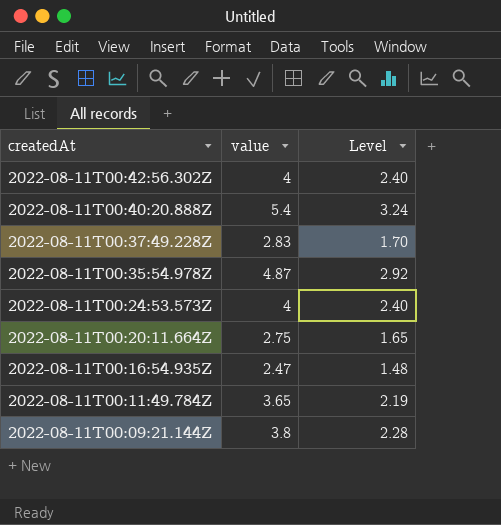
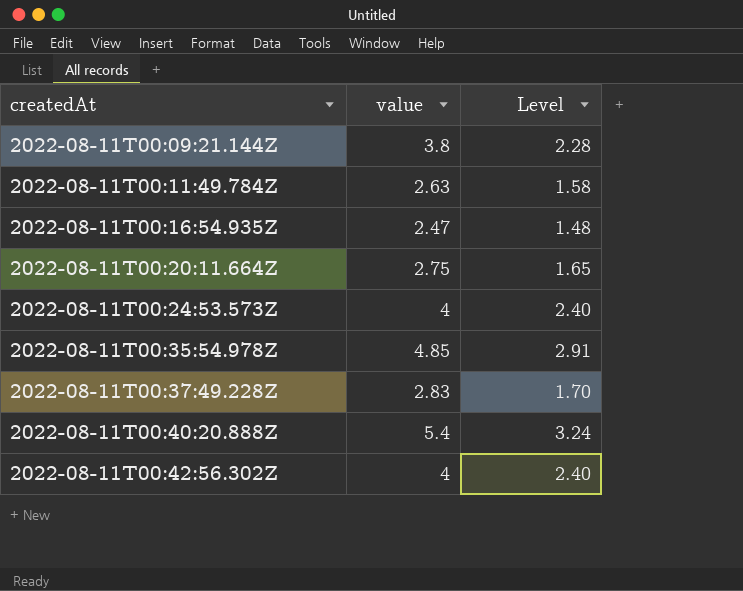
row order: createdAt descending -> createdAt ascending
2022-08-11T00:11:49.784Z | value: 3.65 -> 2.63
2022-08-11T00:11:49.784Z | Level: 2.19 -> 1.58
2022-08-11T00:35:54.978Z | value: 4.87 -> 4.85
2022-08-11T00:35:54.978Z | Level: 2.92 -> 2.91

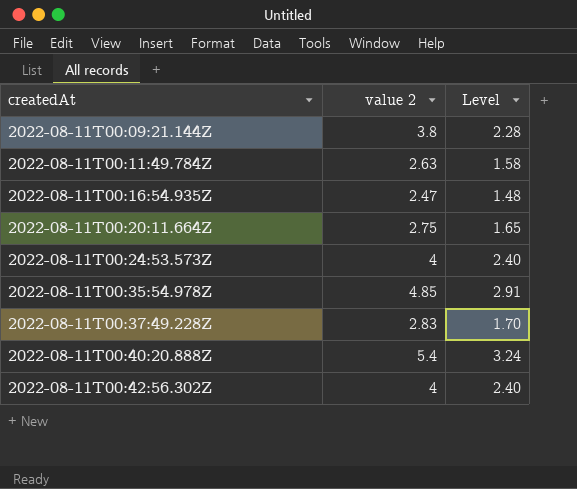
column name: value -> value 2

